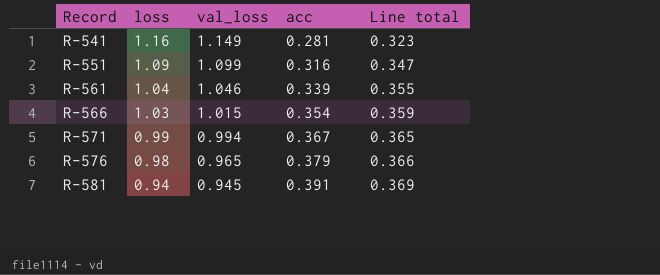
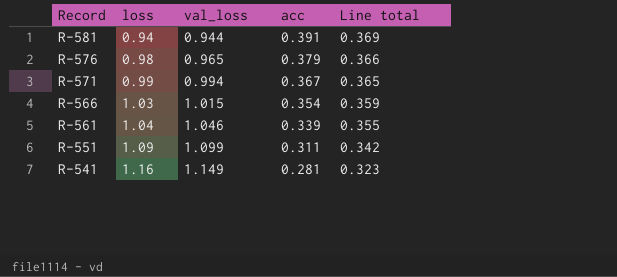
row order: Record ascending -> Record descending
R-581 | val_loss: 0.945 -> 0.944
R-551 | acc: 0.316 -> 0.311
R-551 | Line total: 0.347 -> 0.342

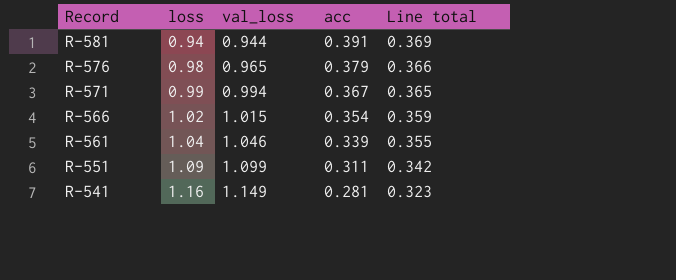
R-566 | loss: 1.03 -> 1.02

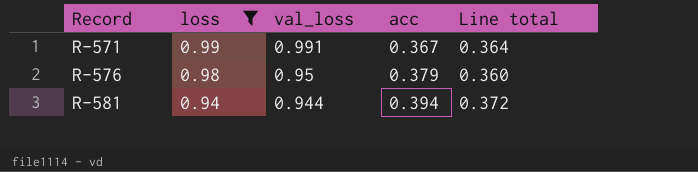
filter: none -> loss <= 0.99
row order: Record descending -> Record ascending
R-571 | val_loss: 0.994 -> 0.991
R-571 | Line total: 0.365 -> 0.364
R-576 | val_loss: 0.965 -> 0.95
R-576 | Line total: 0.366 -> 0.360
R-581 | acc: 0.391 -> 0.394
R-581 | Line total: 0.369 -> 0.372

